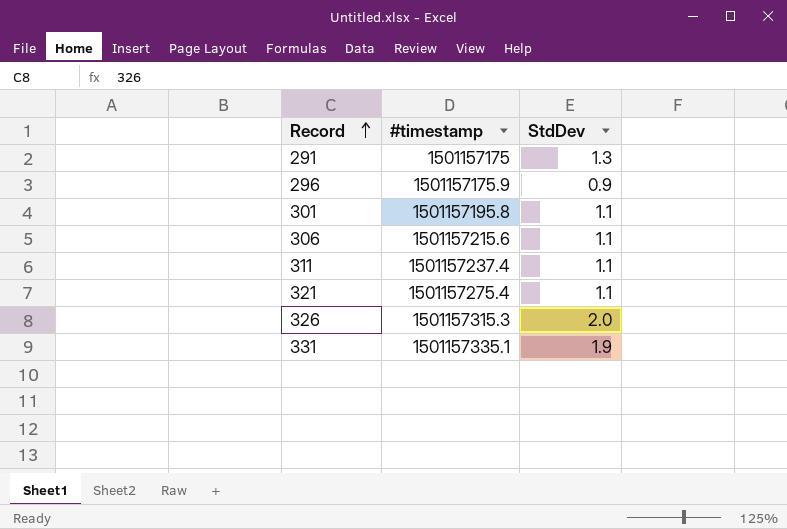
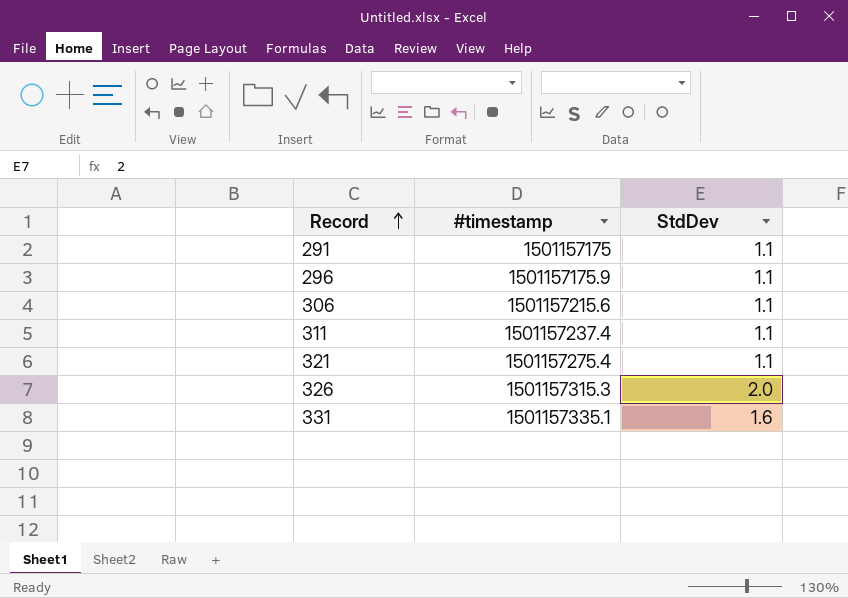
row 301: 1501157195.8 | 1.1 -> none
291 | StdDev: 1.3 -> 1.1
296 | StdDev: 0.9 -> 1.1
331 | StdDev: 1.9 -> 1.6

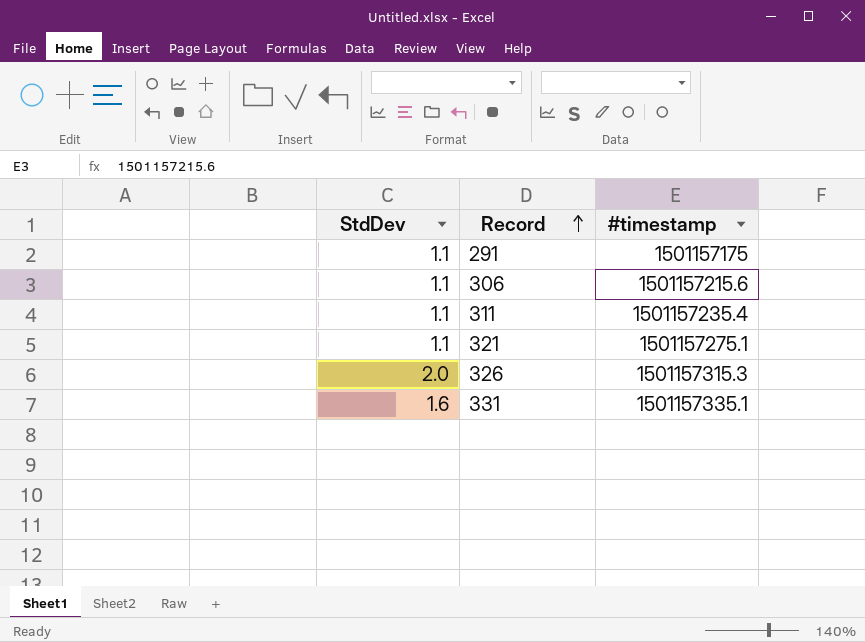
column StdDev | position: 3 -> 1
row 296: 1501157175.9 | 1.1 -> none
311 | #timestamp: 1501157237.4 -> 1501157235.4
321 | #timestamp: 1501157275.4 -> 1501157275.1

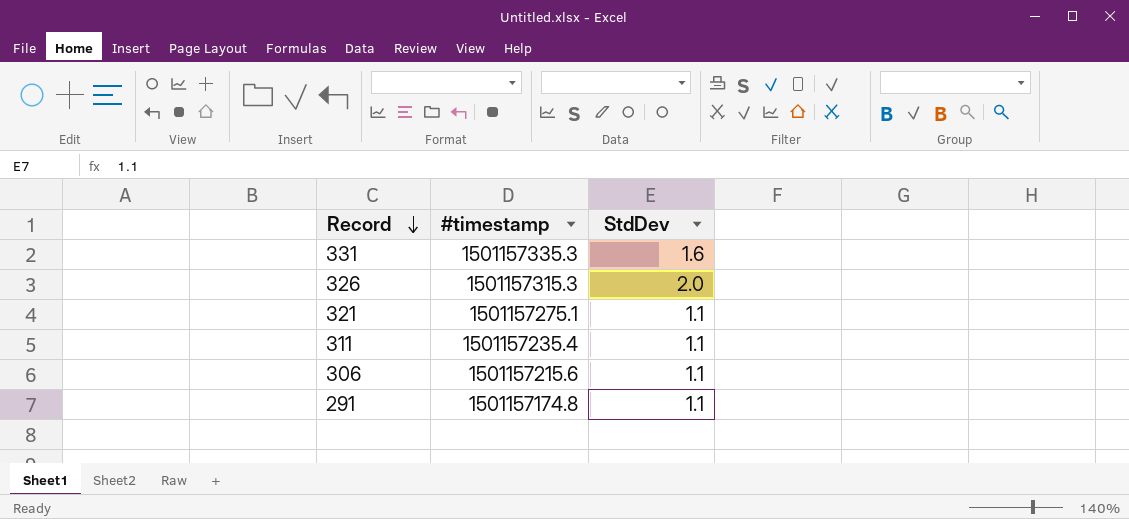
row order: Record ascending -> Record descending
column StdDev | position: 1 -> 3
331 | #timestamp: 1501157335.1 -> 1501157335.3
291 | #timestamp: 1501157175 -> 1501157174.8

